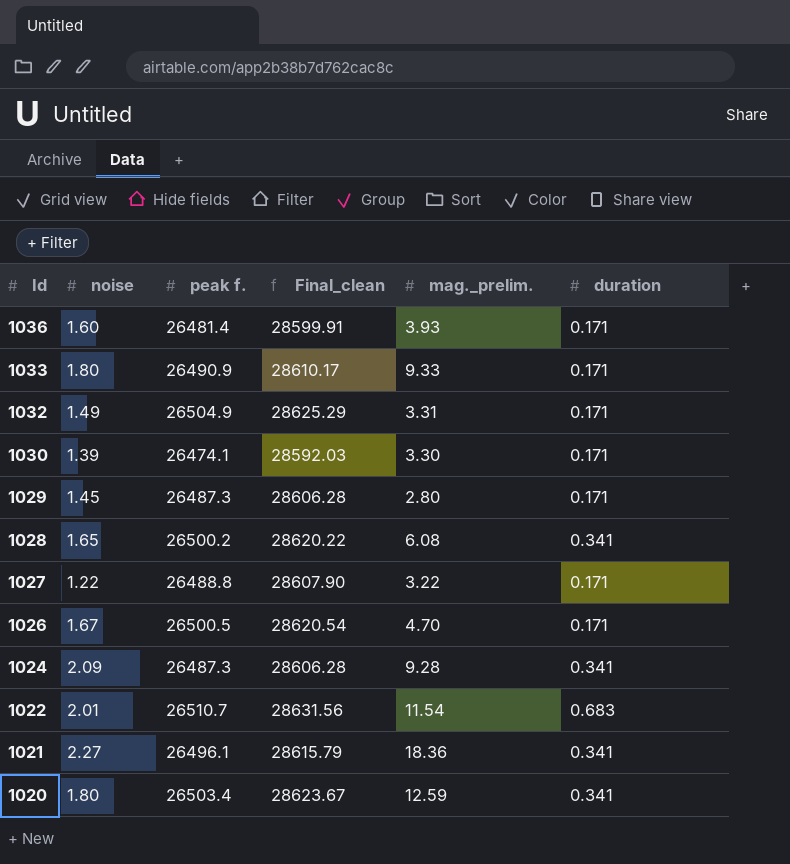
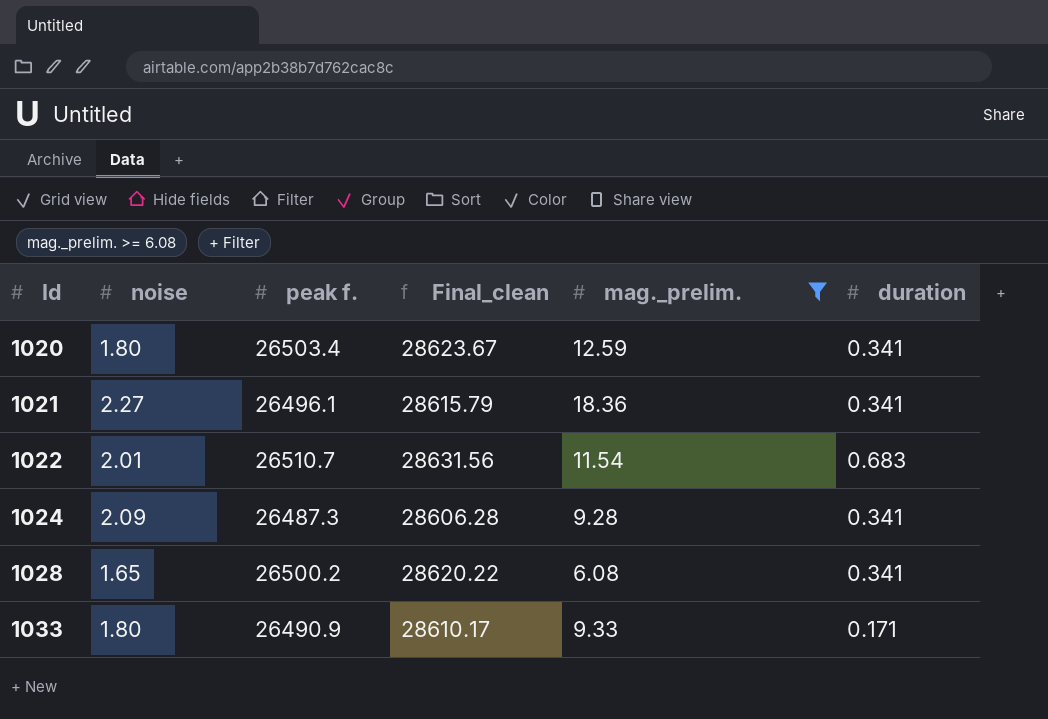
filter: none -> mag._prelim. >= 6.08
row order: Id descending -> Id ascending

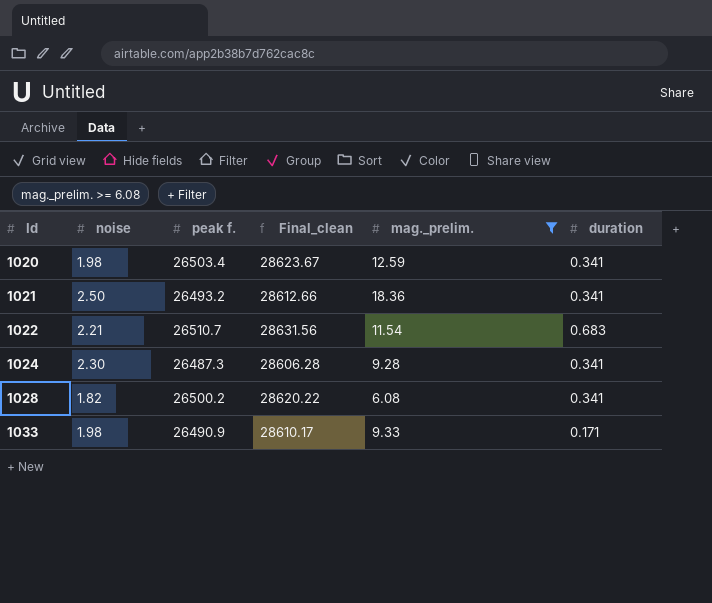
1020 | noise: 1.80 -> 1.98
1021 | noise: 2.27 -> 2.50
1021 | peak f.: 26496.1 -> 26493.2
1021 | Final_clean: 28615.79 -> 28612.66
1022 | noise: 2.01 -> 2.21
1024 | noise: 2.09 -> 2.30
1028 | noise: 1.65 -> 1.82
1033 | noise: 1.80 -> 1.98

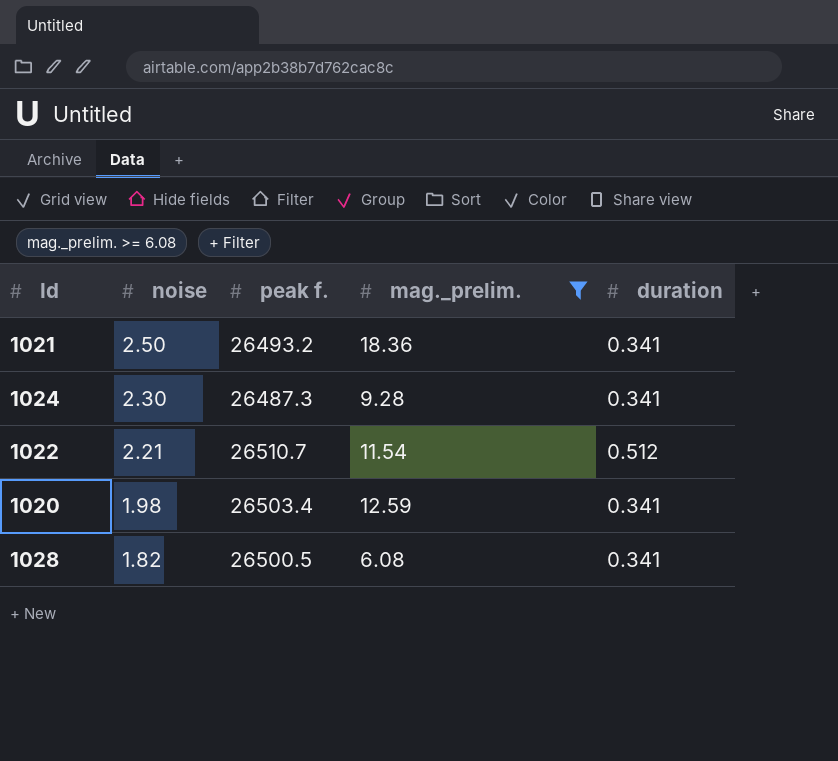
row order: Id ascending -> noise descending
column Final_clean | formula: [peak f.] * 1.08 -> none
row 1033: 1.98 | 26490.9 | 28610.17 | 9.33 | 0.171 -> none
1022 | duration: 0.683 -> 0.512
1028 | peak f.: 26500.2 -> 26500.5

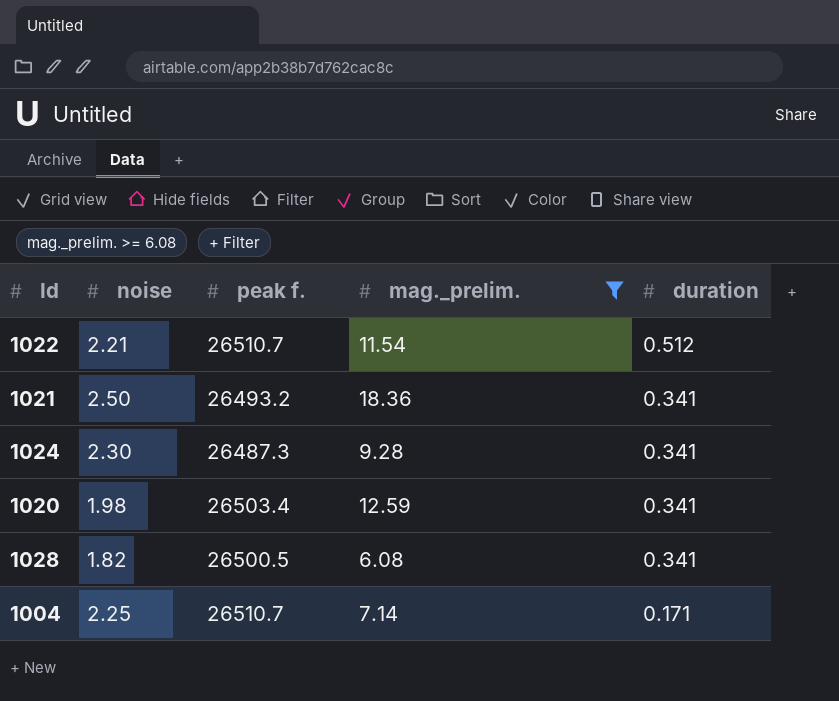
row order: noise descending -> duration descending
row 1004: none -> 2.25 | 26510.7 | 7.14 | 0.171

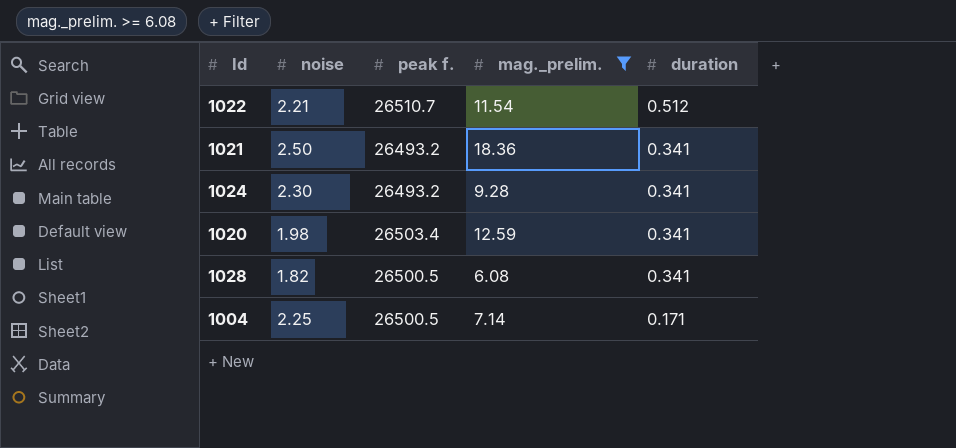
1024 | peak f.: 26487.3 -> 26493.2
1004 | peak f.: 26510.7 -> 26500.5

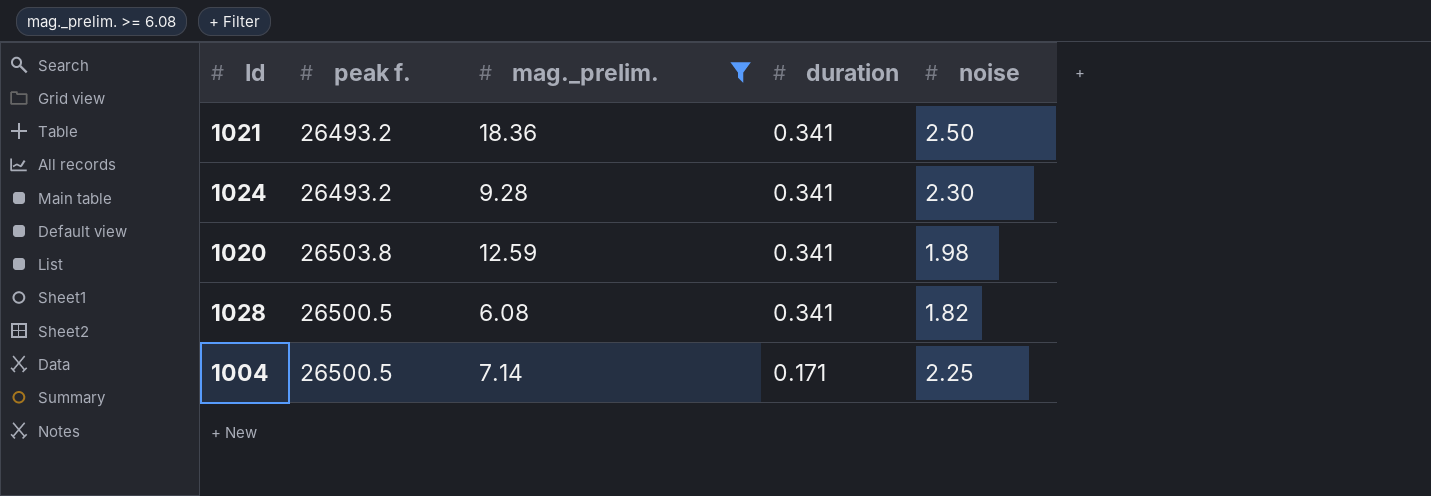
column noise | position: 2 -> 5
row 1022: 2.21 | 26510.7 | 11.54 | 0.512 -> none
1020 | peak f.: 26503.4 -> 26503.8

